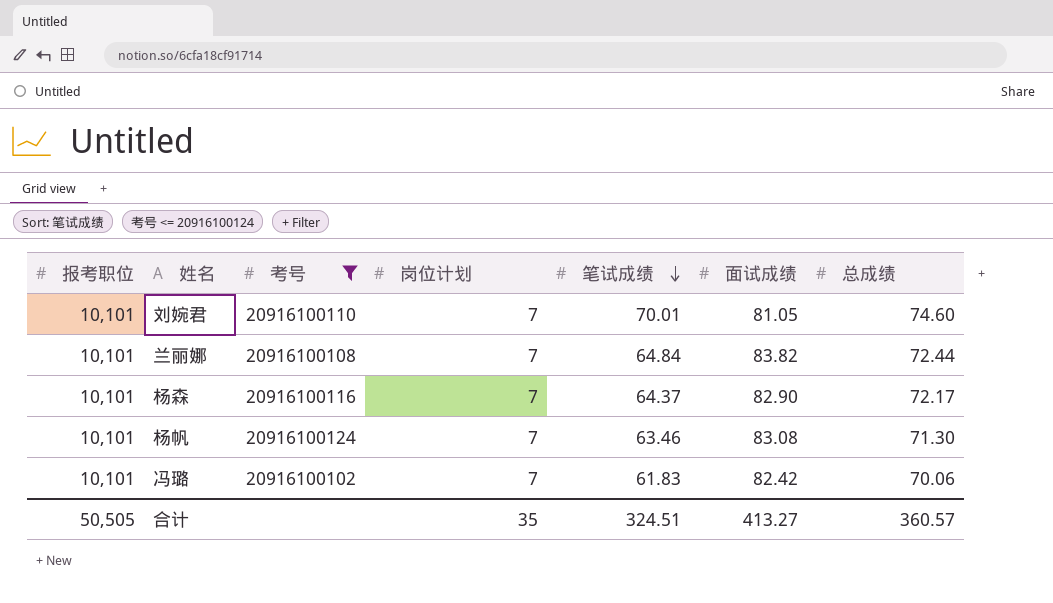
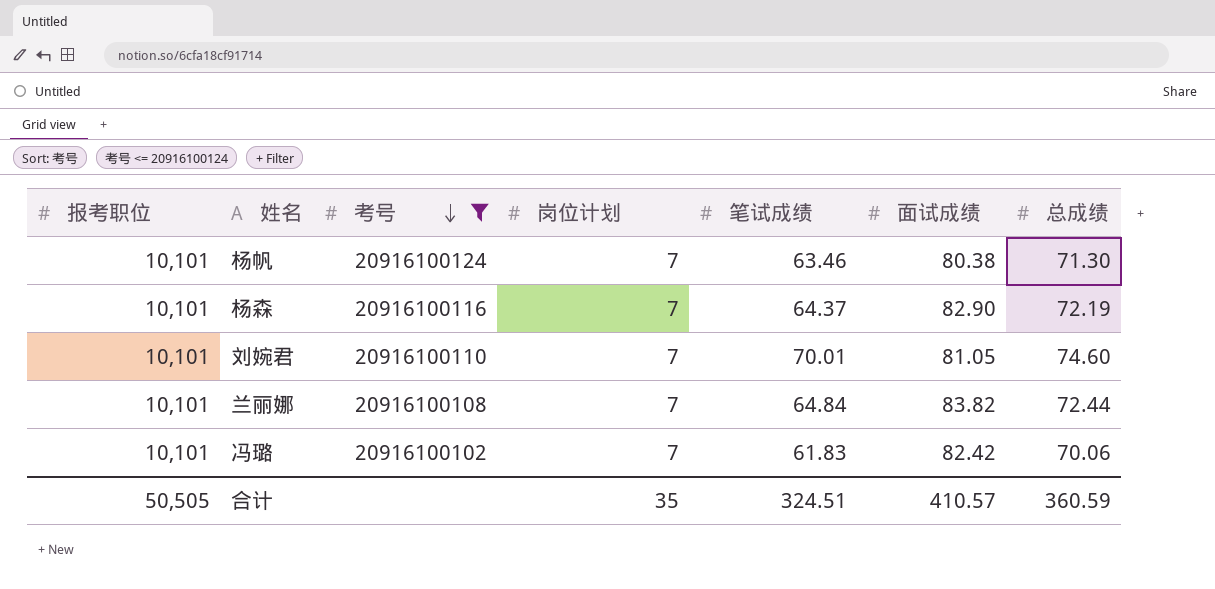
row order: 笔试成绩 descending -> 考号 descending
杨帆 | 面试成绩: 83.08 -> 80.38
杨森 | 总成绩: 72.17 -> 72.19
合计 | 面试成绩: 413.27 -> 410.57
合计 | 总成绩: 360.57 -> 360.59

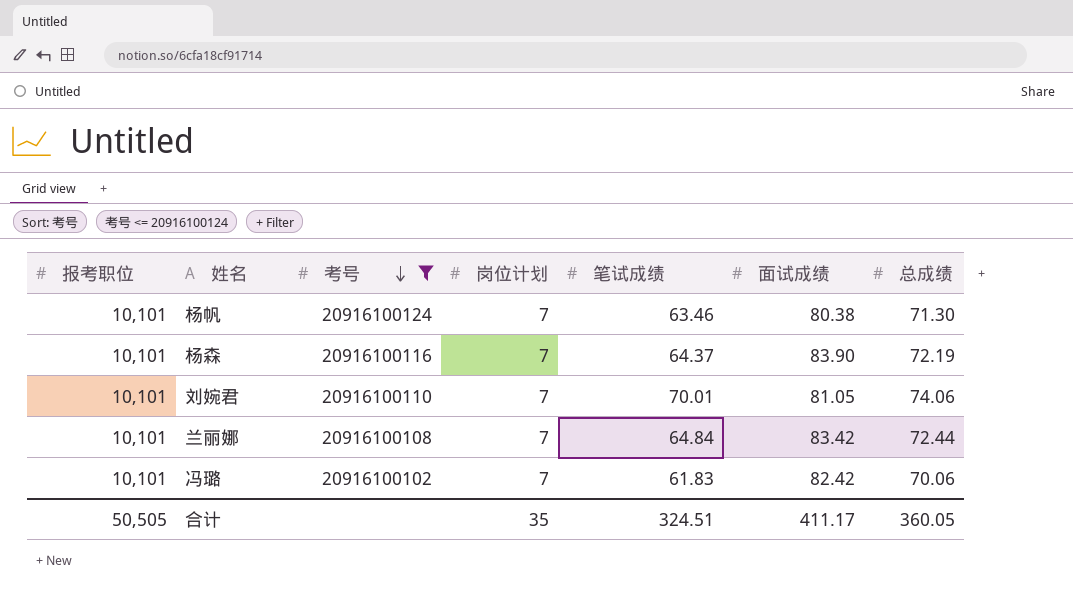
杨森 | 面试成绩: 82.90 -> 83.90
刘婉君 | 总成绩: 74.60 -> 74.06
兰丽娜 | 面试成绩: 83.82 -> 83.42
合计 | 面试成绩: 410.57 -> 411.17
合计 | 总成绩: 360.59 -> 360.05

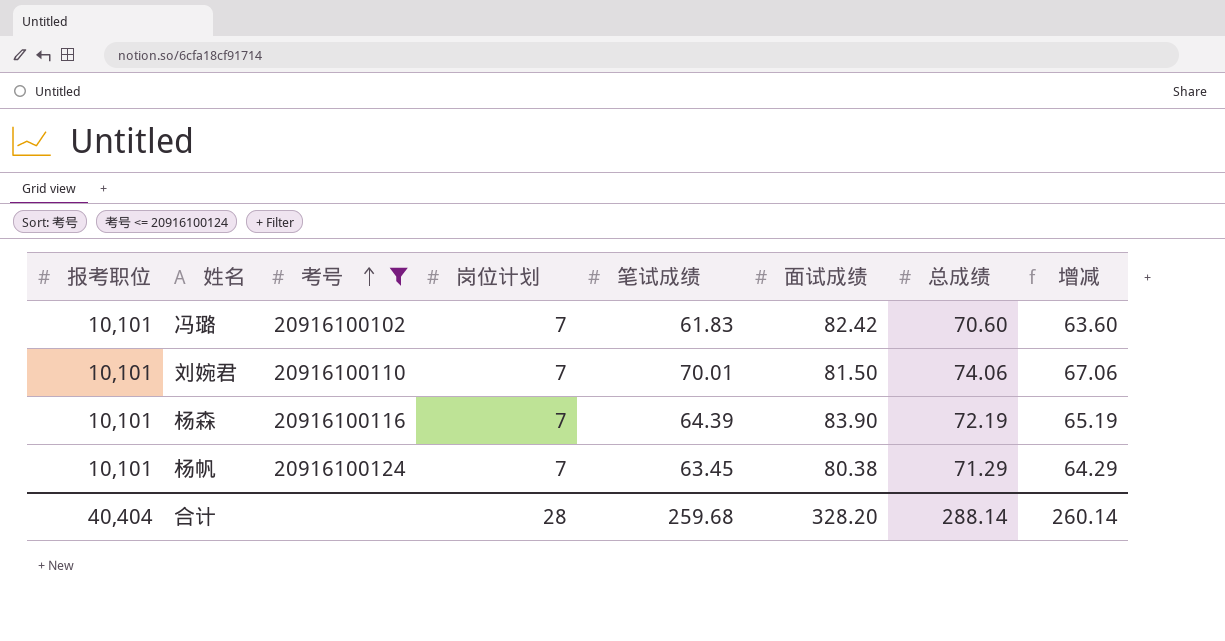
row order: 考号 descending -> 考号 ascending
column 增减 | formula: none -> [总成绩] - [岗位计划]
row 兰丽娜: 10,101 | 20916100108 | 7 | 64.84 | 83.42 | 72.44 -> none
冯璐 | 总成绩: 70.06 -> 70.60
刘婉君 | 面试成绩: 81.05 -> 81.50
杨森 | 笔试成绩: 64.37 -> 64.39
杨帆 | 笔试成绩: 63.46 -> 63.45
杨帆 | 总成绩: 71.30 -> 71.29
合计 | 报考职位: 50,505 -> 40,404
合计 | 岗位计划: 35 -> 28
合计 | 笔试成绩: 324.51 -> 259.68
合计 | 面试成绩: 411.17 -> 328.20
合计 | 总成绩: 360.05 -> 288.14

